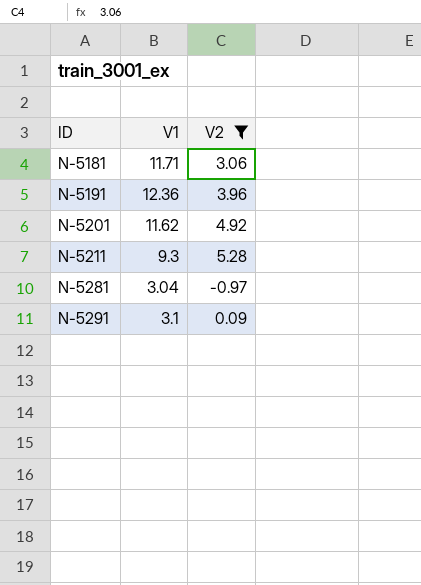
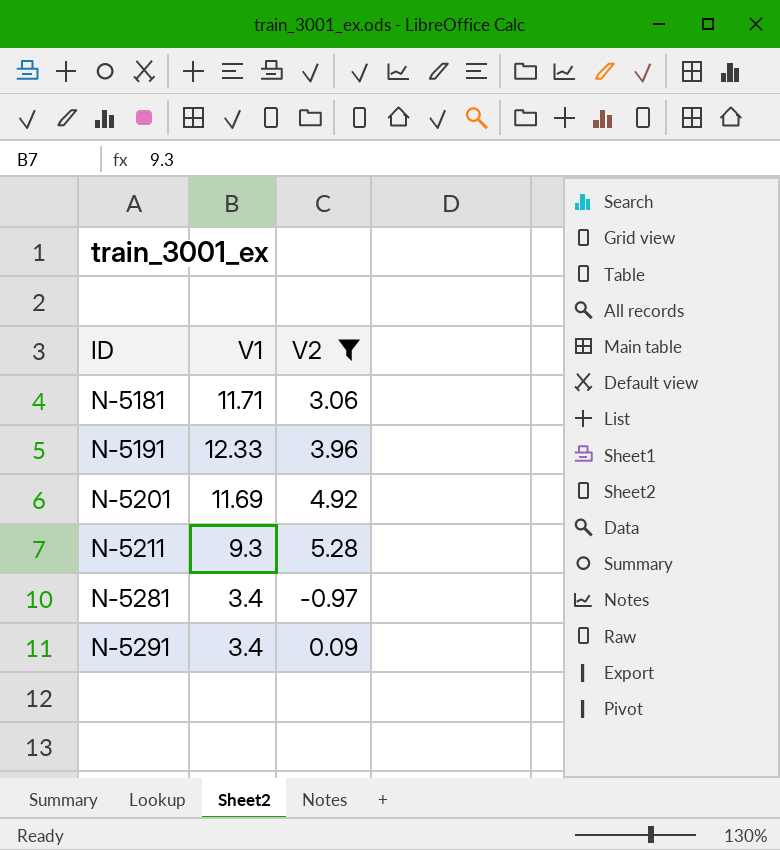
N-5191 | V1: 12.36 -> 12.33
N-5201 | V1: 11.62 -> 11.69
N-5281 | V1: 3.04 -> 3.4
N-5291 | V1: 3.1 -> 3.4

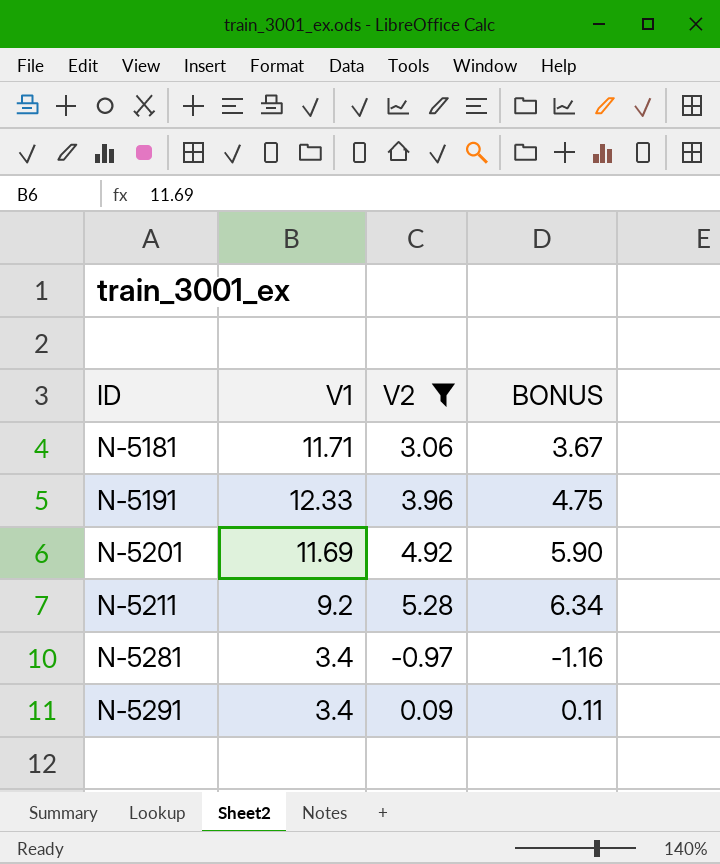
column BONUS | formula: none -> [V2] * 1.2
N-5211 | V1: 9.3 -> 9.2

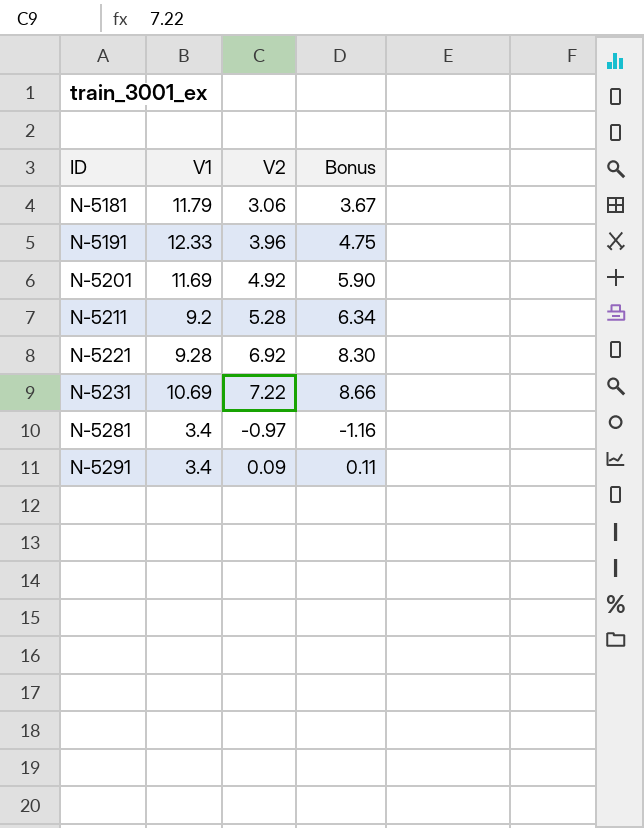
filter: V2 <= 5.28 -> none
column name: BONUS -> Bonus
N-5181 | V1: 11.71 -> 11.79

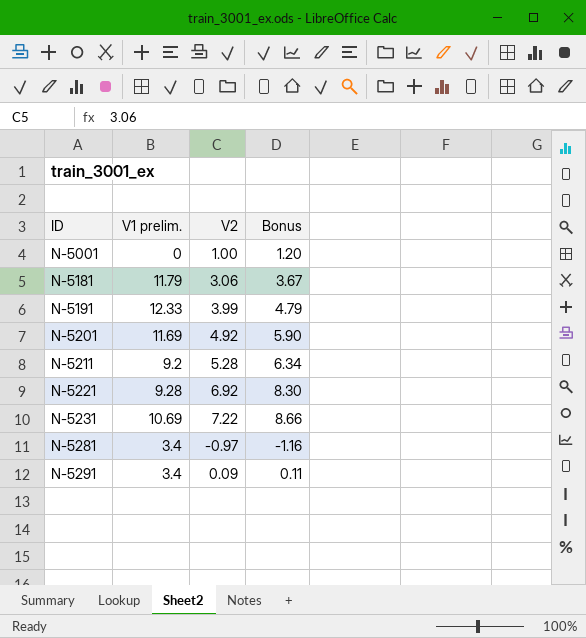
column name: V1 -> V1 prelim.
row N-5001: none -> 0 | 1.00 | 1.20
N-5191 | V2: 3.96 -> 3.99
N-5191 | Bonus: 4.75 -> 4.79

